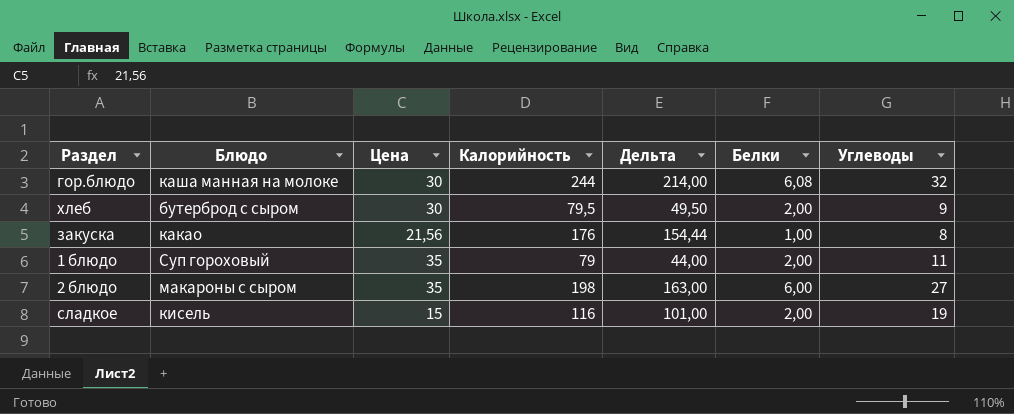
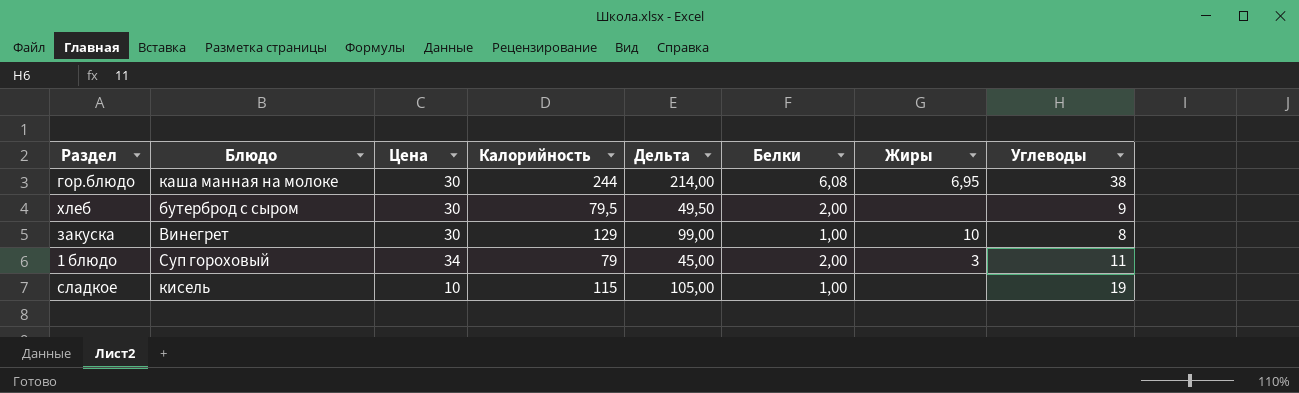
column Жиры | position: none -> 7
row 2 блюдо: макароны с сыром | 35 | 198 | 163,00 | 6,00 | 27 -> none
гор.блюдо | Углеводы: 32 -> 38
закуска | Блюдо: какао -> Винегрет
закуска | Цена: 21,56 -> 30
закуска | Калорийность: 176 -> 129
закуска | Дельта: 154,44 -> 99,00
1 блюдо | Цена: 35 -> 34
1 блюдо | Дельта: 44,00 -> 45,00
сладкое | Цена: 15 -> 10
сладкое | Калорийность: 116 -> 115
сладкое | Дельта: 101,00 -> 105,00
сладкое | Белки: 2,00 -> 1,00

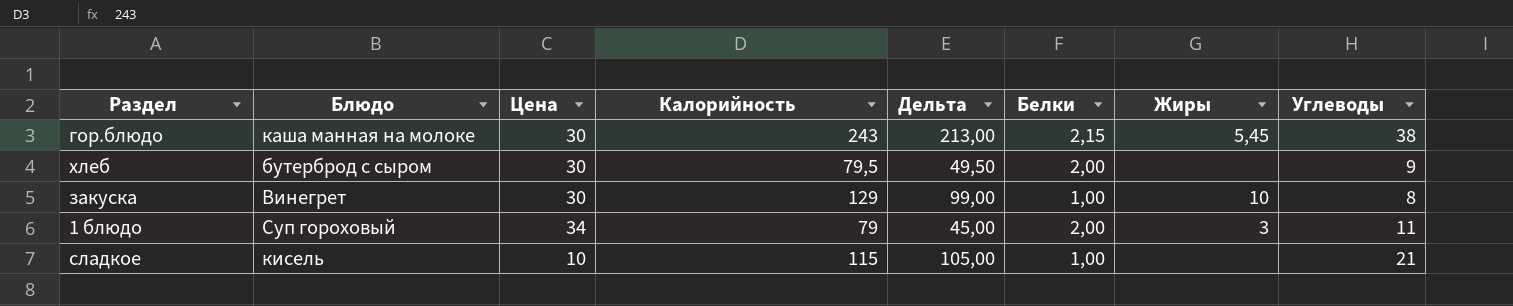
гор.блюдо | Калорийность: 244 -> 243
гор.блюдо | Дельта: 214,00 -> 213,00
гор.блюдо | Белки: 6,08 -> 2,15
гор.блюдо | Жиры: 6,95 -> 5,45
сладкое | Углеводы: 19 -> 21

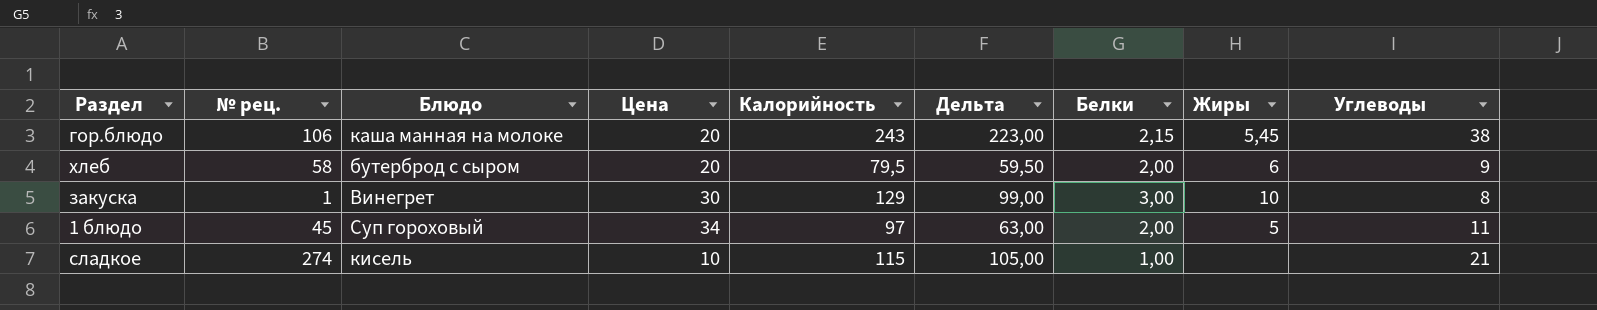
column № рец. | position: none -> 2
гор.блюдо | Цена: 30 -> 20
гор.блюдо | Дельта: 213,00 -> 223,00
хлеб | Цена: 30 -> 20
хлеб | Дельта: 49,50 -> 59,50
хлеб | Жиры: none -> 6
закуска | Белки: 1,00 -> 3,00
1 блюдо | Калорийность: 79 -> 97
1 блюдо | Дельта: 45,00 -> 63,00
1 блюдо | Жиры: 3 -> 5

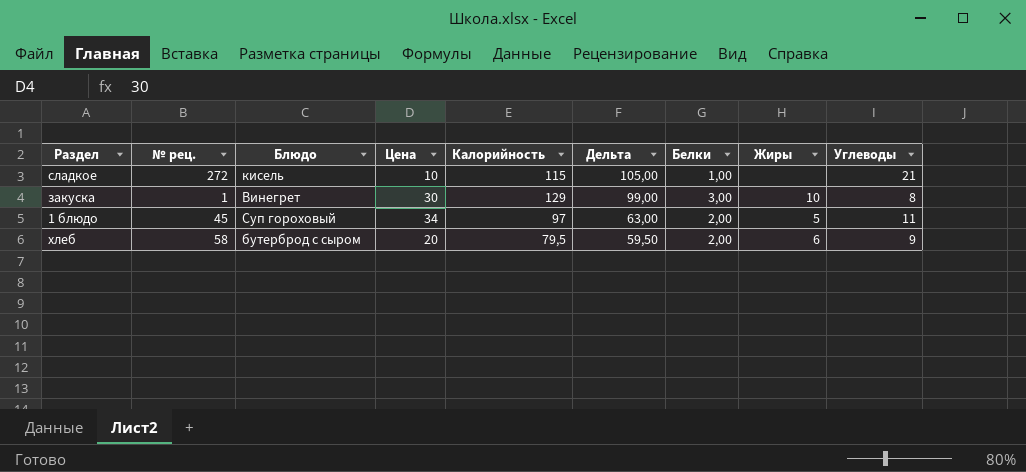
row order: none -> Дельта descending
row гор.блюдо: 106 | каша манная на молоке | 20 | 243 | 223,00 | 2,15 | 5,45 | 38 -> none
сладкое | № рец.: 274 -> 272

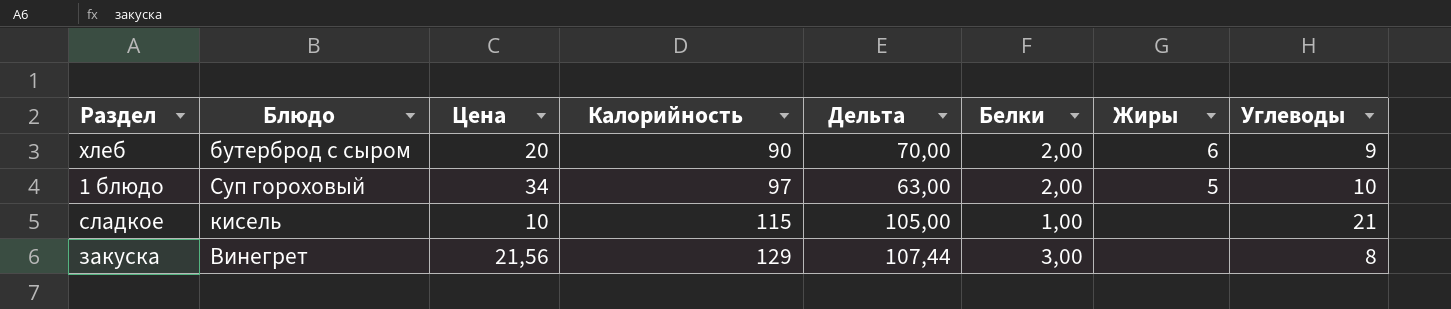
row order: Дельта descending -> Калорийность ascending
column № рец. | position: 2 -> none
хлеб | Калорийность: 79,5 -> 90
хлеб | Дельта: 59,50 -> 70,00
1 блюдо | Углеводы: 11 -> 10
закуска | Цена: 30 -> 21,56
закуска | Дельта: 99,00 -> 107,44
закуска | Жиры: 10 -> none

